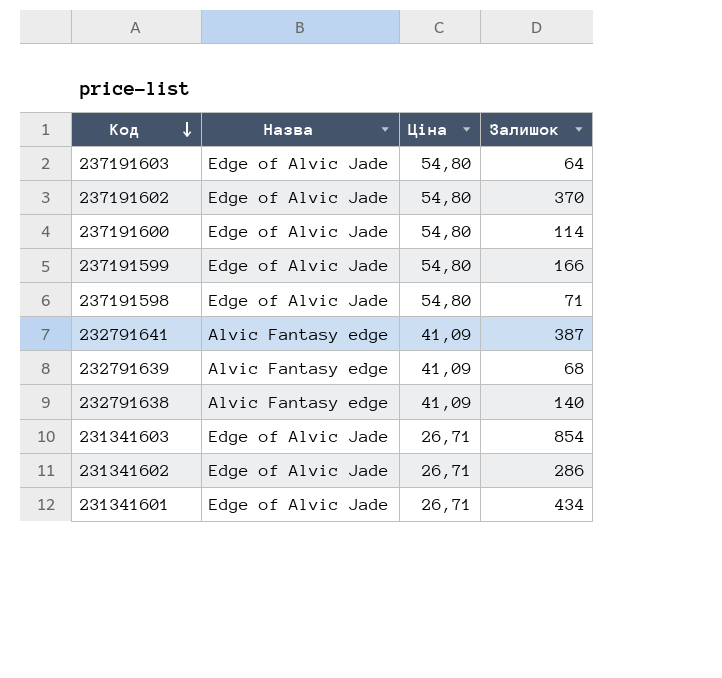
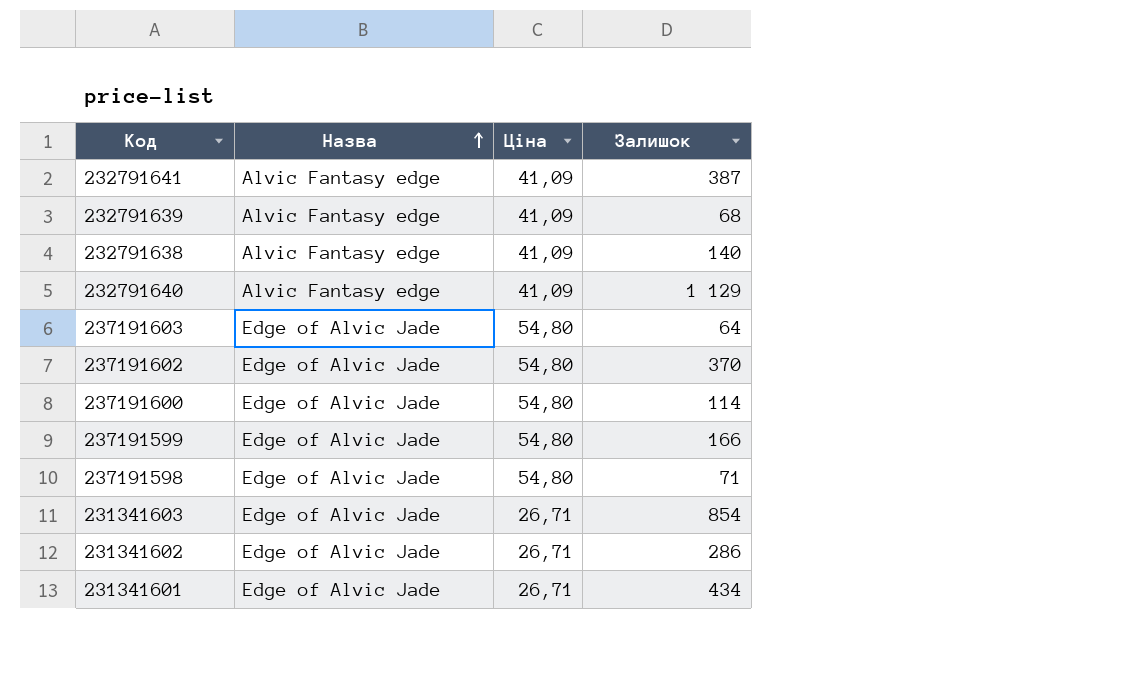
row order: Код descending -> Назва ascending
row 232791640: none -> Alvic Fantasy edge | 41,09 | 1 129

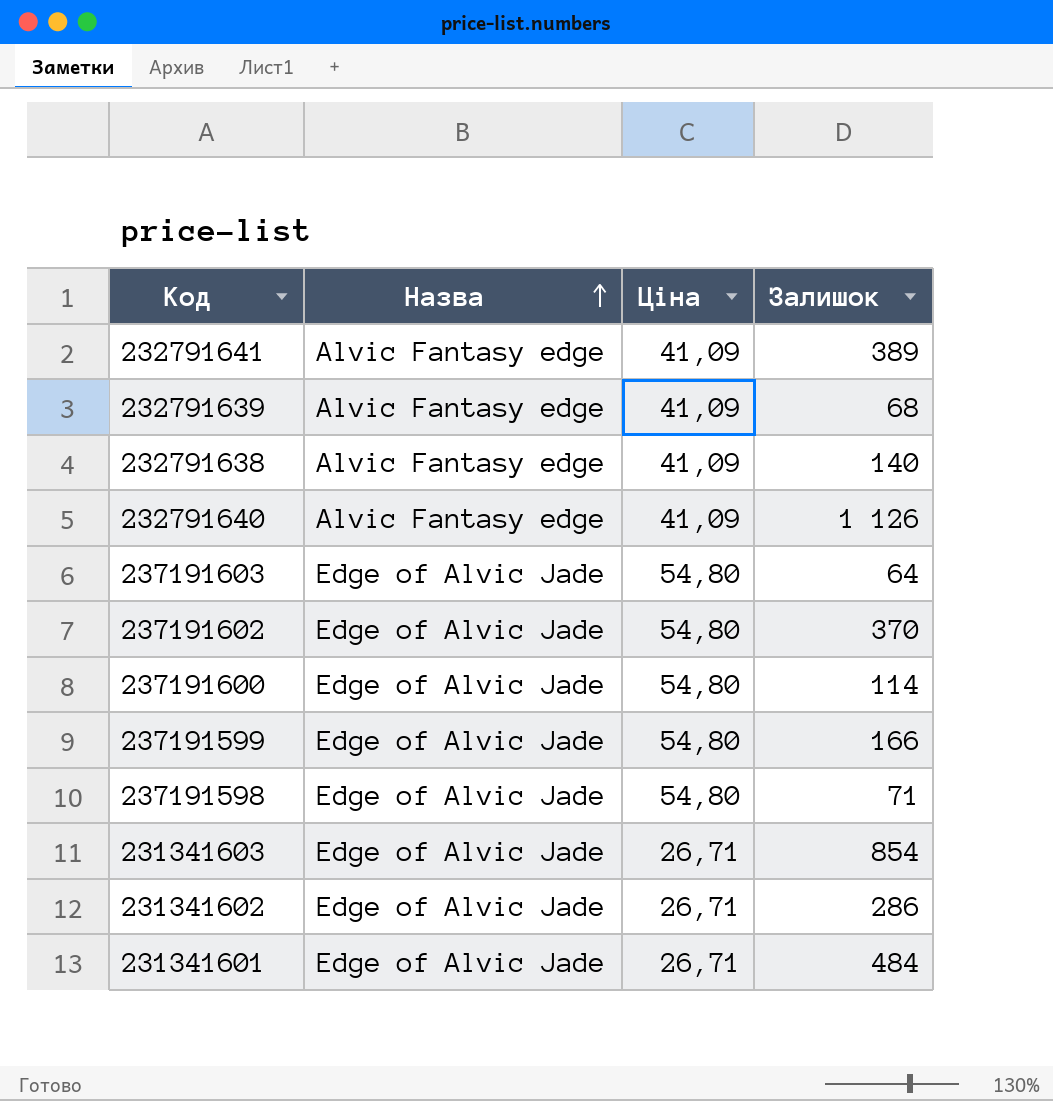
232791641 | Залишок: 387 -> 389
232791640 | Залишок: 1 129 -> 1 126
231341601 | Залишок: 434 -> 484

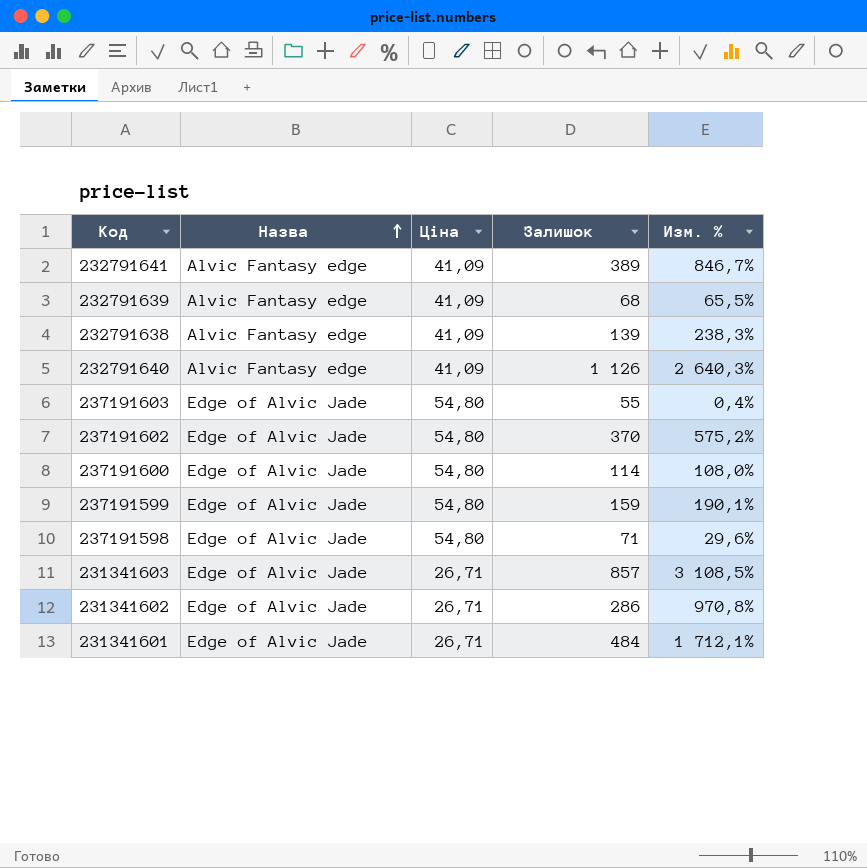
column Изм. % | formula: none -> ([Залишок] - [Ціна]) / [Ціна]
232791638 | Залишок: 140 -> 139
237191603 | Залишок: 64 -> 55
237191599 | Залишок: 166 -> 159
231341603 | Залишок: 854 -> 857

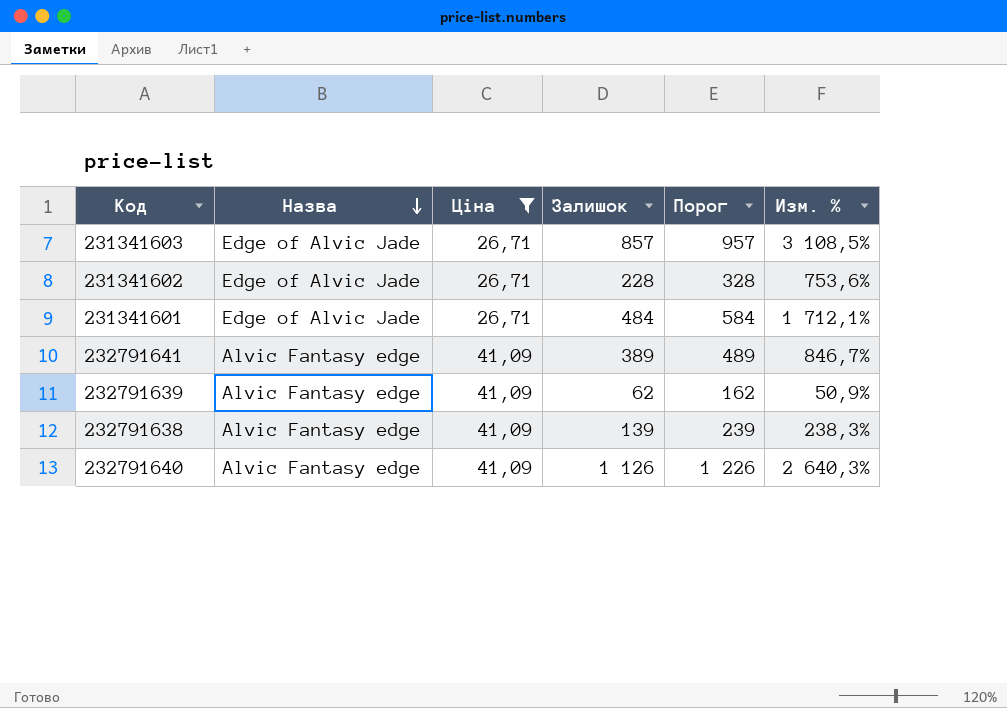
filter: none -> Ціна != 54,80
row order: Назва ascending -> Назва descending
column Порог | formula: none -> [Залишок] + 100
231341602 | Залишок: 286 -> 228
231341602 | Изм. %: 970,8% -> 753,6%
232791639 | Залишок: 68 -> 62
232791639 | Изм. %: 65,5% -> 50,9%

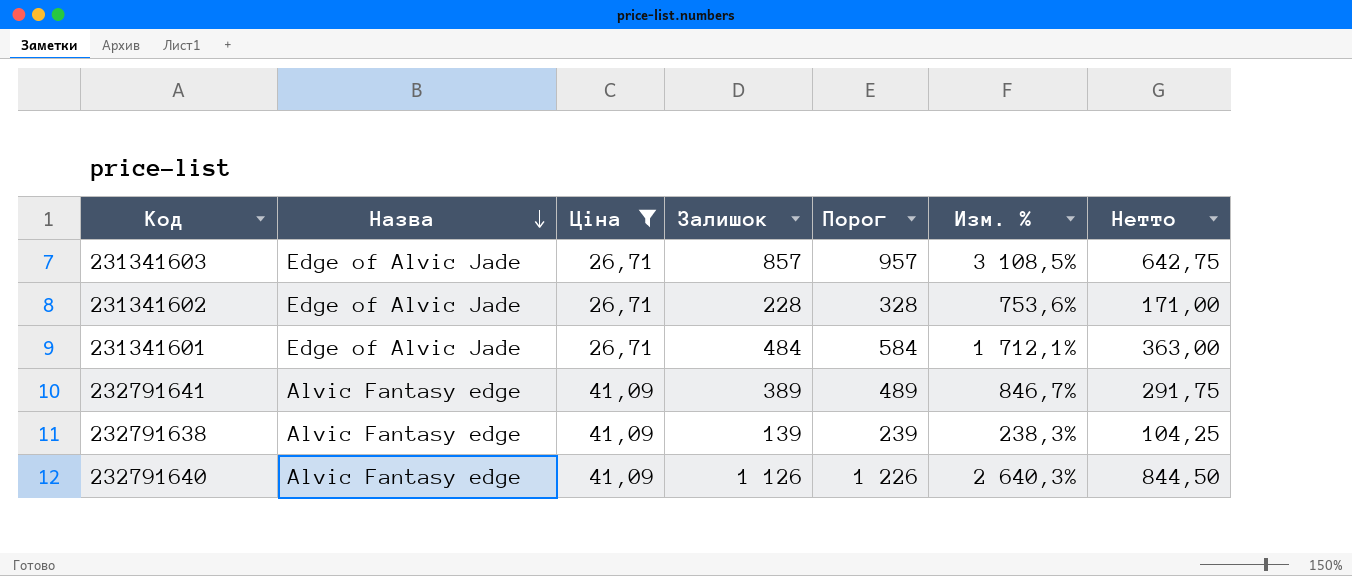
column Нетто | formula: none -> [Залишок] * 0,75
row 232791639: Alvic Fantasy edge | 41,09 | 62 | 162 | 50,9% -> none

